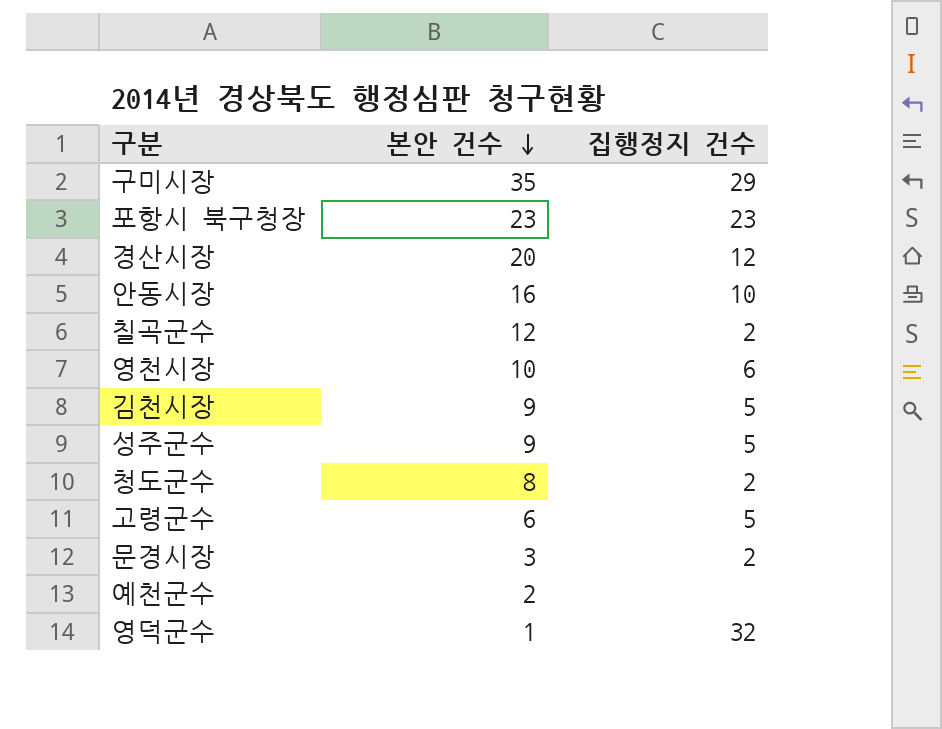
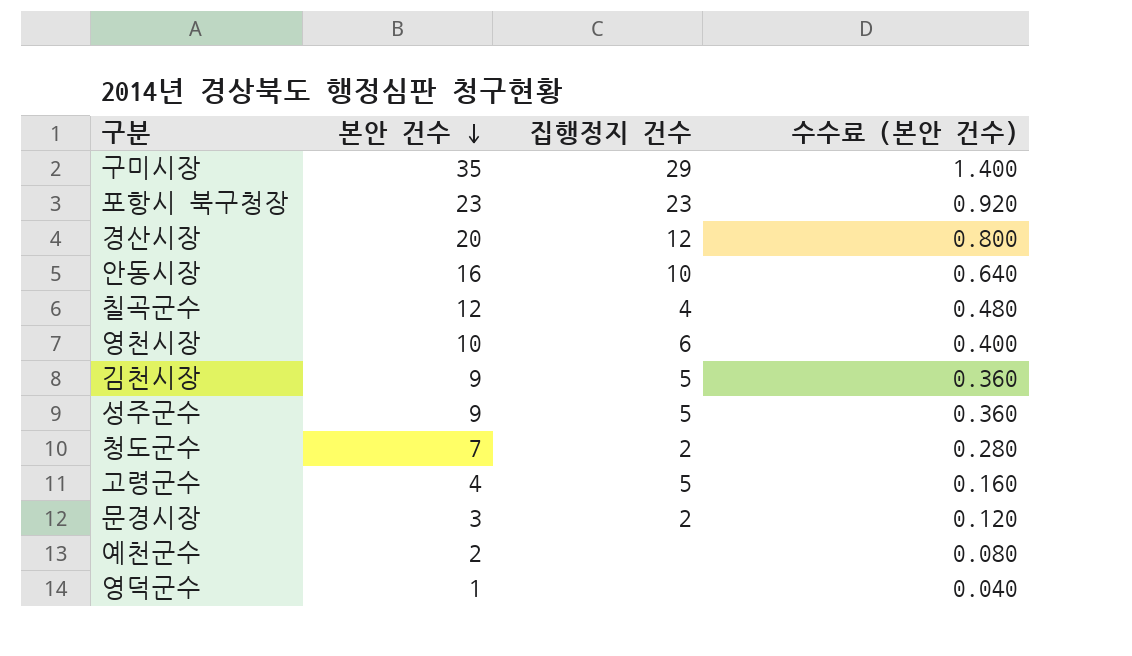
column 수수료 (본안 건수) | formula: none -> [본안 건수] * 0.04
칠곡군수 | 집행정지 건수: 2 -> 4
청도군수 | 본안 건수: 8 -> 7
고령군수 | 본안 건수: 6 -> 4
영덕군수 | 집행정지 건수: 32 -> none

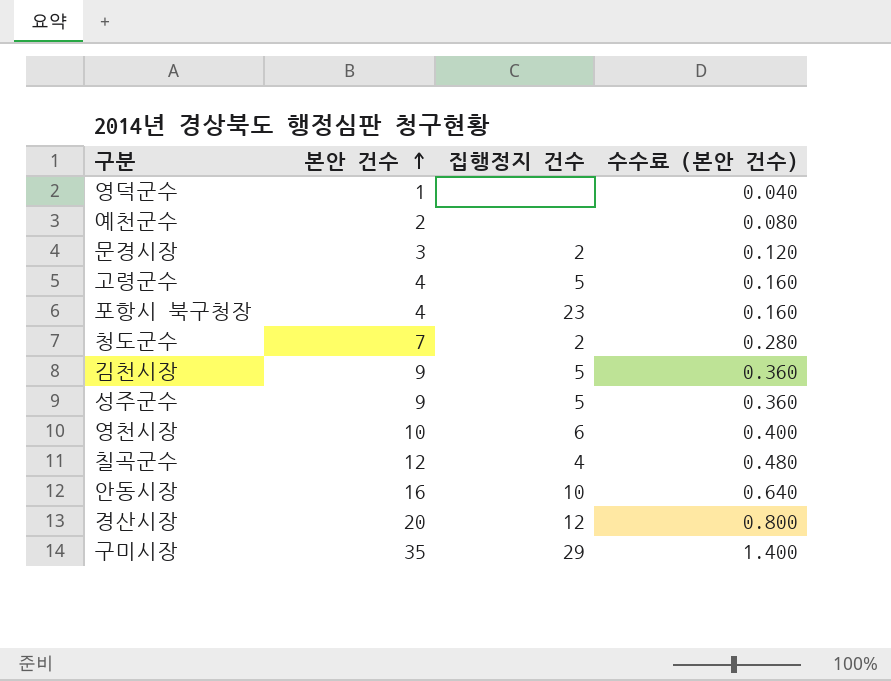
row order: 본안 건수 descending -> 본안 건수 ascending
포항시 북구청장 | 본안 건수: 23 -> 4
포항시 북구청장 | 수수료 (본안 건수): 0.920 -> 0.160

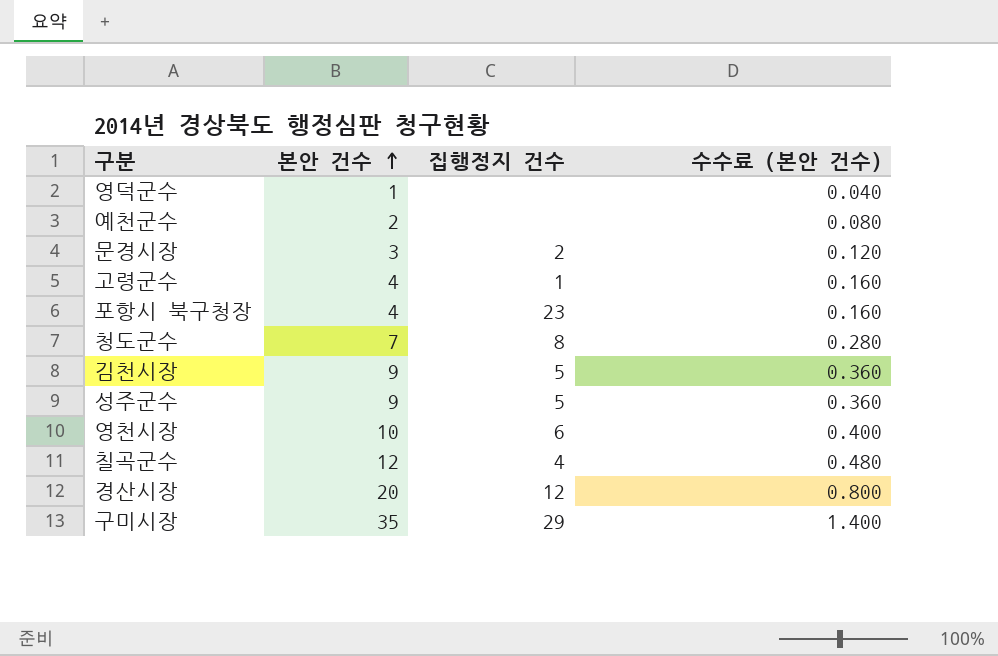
row 안동시장: 16 | 10 | 0.640 -> none
고령군수 | 집행정지 건수: 5 -> 1
청도군수 | 집행정지 건수: 2 -> 8

